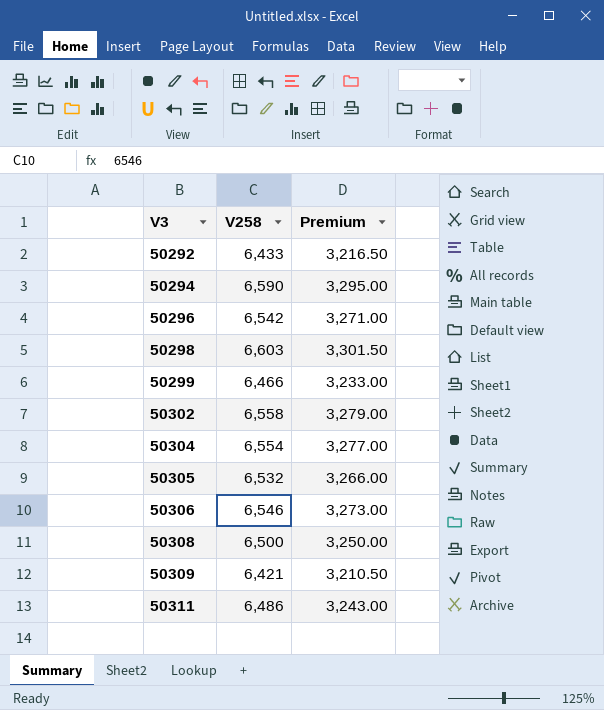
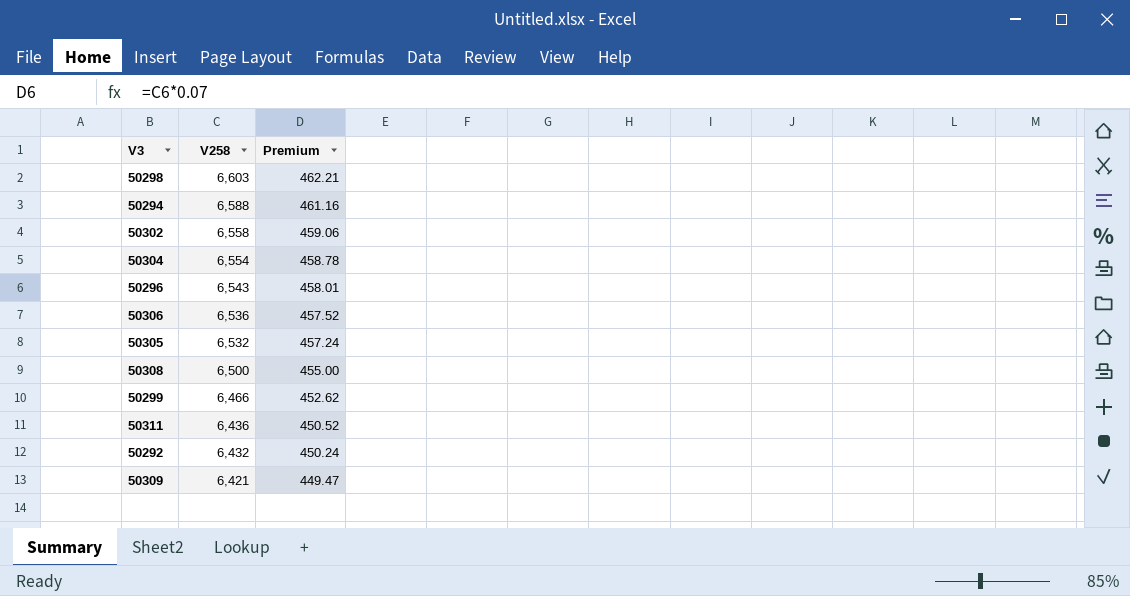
row order: V3 ascending -> V258 descending
column Premium | formula: [V258] * 0.5 -> [V258] * 0.07
50294 | V258: 6,590 -> 6,588
50296 | V258: 6,542 -> 6,543
50306 | V258: 6,546 -> 6,536
50311 | V258: 6,486 -> 6,436
50292 | V258: 6,433 -> 6,432

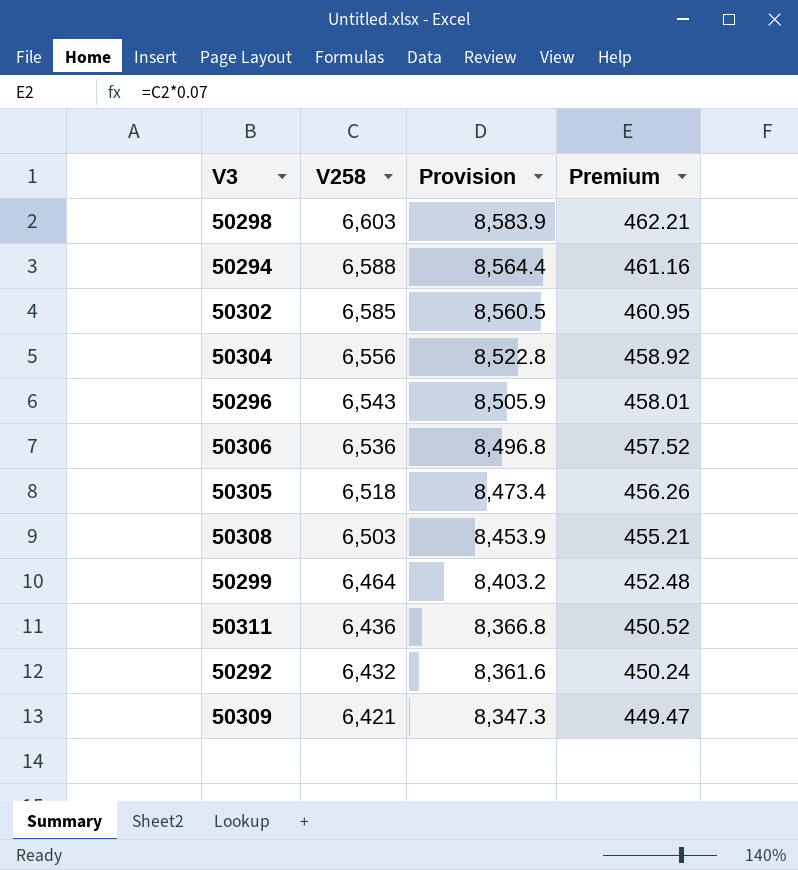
column Provision | formula: none -> [V258] * 1.3
50302 | V258: 6,558 -> 6,585
50302 | Premium: 459.06 -> 460.95
50304 | V258: 6,554 -> 6,556
50304 | Premium: 458.78 -> 458.92
50305 | V258: 6,532 -> 6,518
50305 | Premium: 457.24 -> 456.26
50308 | V258: 6,500 -> 6,503
50308 | Premium: 455.00 -> 455.21
50299 | V258: 6,466 -> 6,464
50299 | Premium: 452.62 -> 452.48

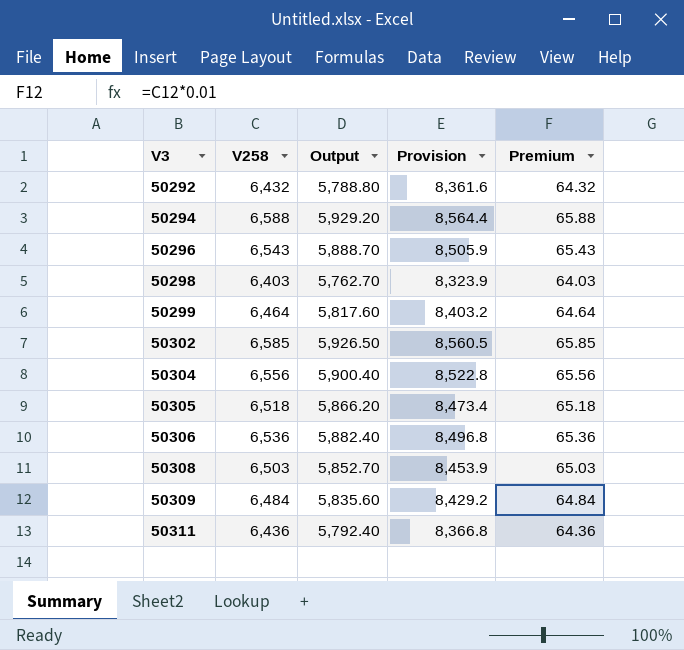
row order: V258 descending -> V3 ascending
column Output | formula: none -> [V258] * 0.9
column Premium | formula: [V258] * 0.07 -> [V258] * 0.01
50298 | V258: 6,603 -> 6,403
50298 | Provision: 8,583.9 -> 8,323.9
50309 | V258: 6,421 -> 6,484
50309 | Provision: 8,347.3 -> 8,429.2

